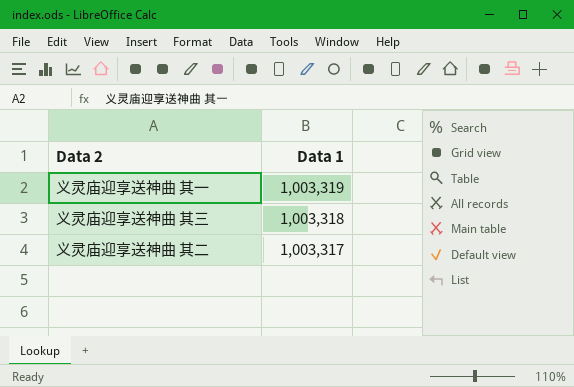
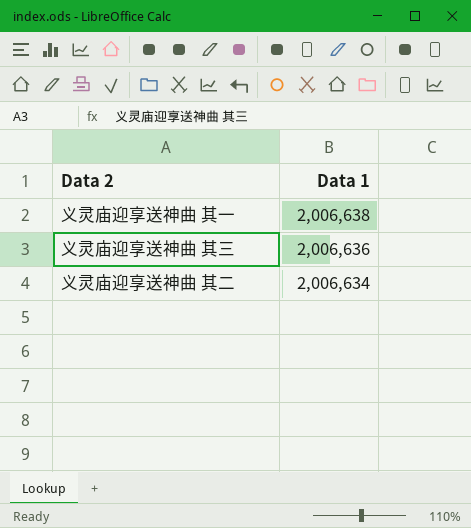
义灵庙迎享送神曲 其一 | Data 1: 1,003,319 -> 2,006,638
义灵庙迎享送神曲 其三 | Data 1: 1,003,318 -> 2,006,636
义灵庙迎享送神曲 其二 | Data 1: 1,003,317 -> 2,006,634

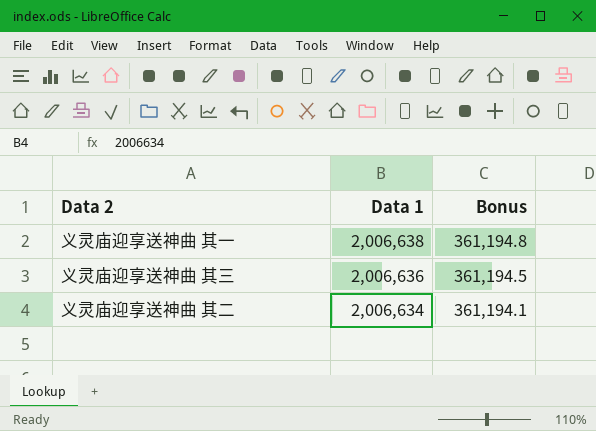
column Bonus | formula: none -> [Data 1] * 0.18

